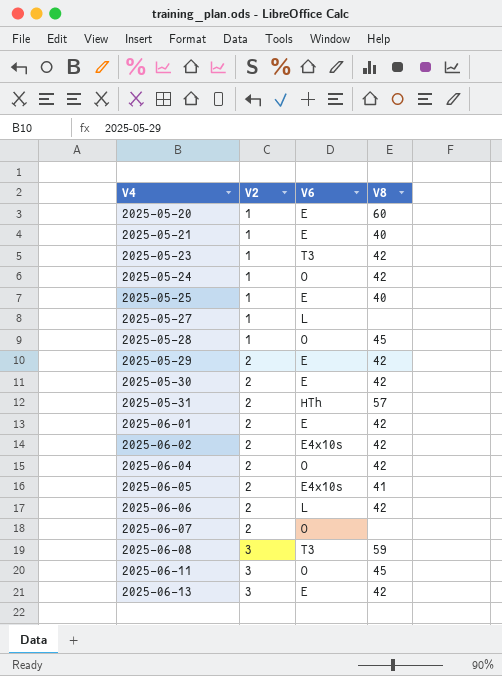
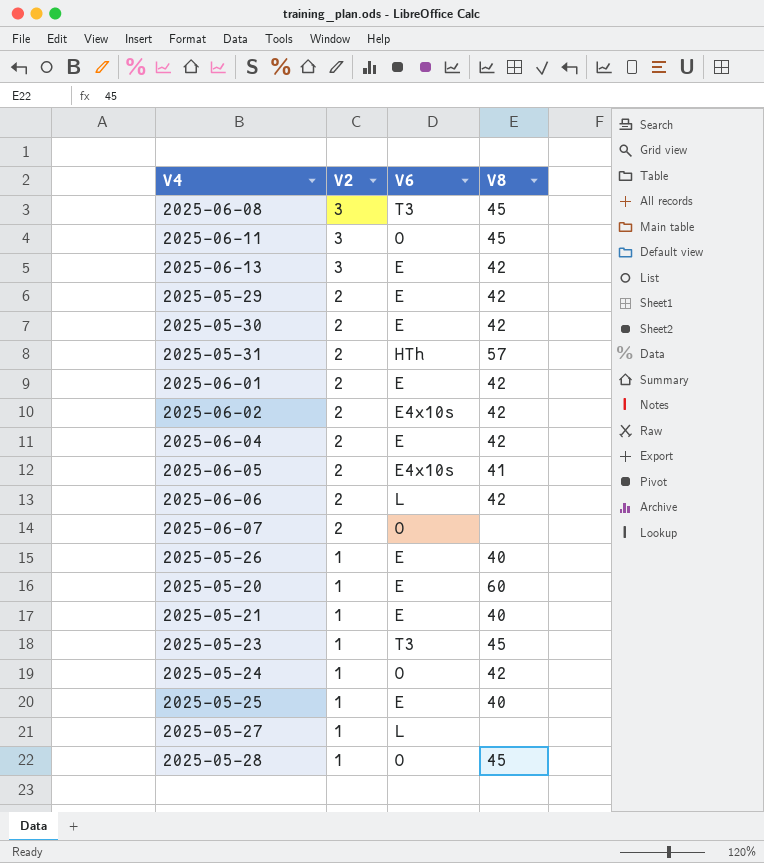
row order: V4 ascending -> V2 descending
2025-06-08 | V8: 59 -> 45
2025-06-04 | V6: O -> E
row 2025-05-26: none -> 1 | E | 40
2025-05-23 | V8: 42 -> 45

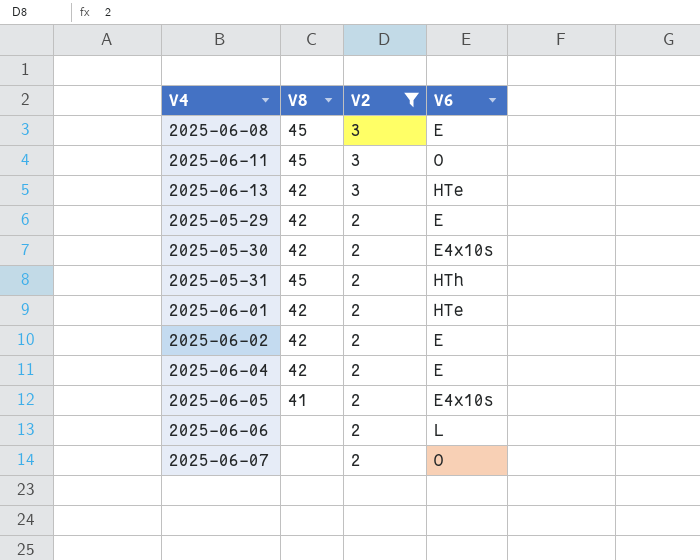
filter: none -> V2 != 1
column V8 | position: 4 -> 2
2025-06-08 | V6: T3 -> E
2025-06-13 | V6: E -> HTe
2025-05-30 | V6: E -> E4x10s
2025-05-31 | V8: 57 -> 45
2025-06-01 | V6: E -> HTe
2025-06-02 | V6: E4x10s -> E
2025-06-06 | V8: 42 -> none

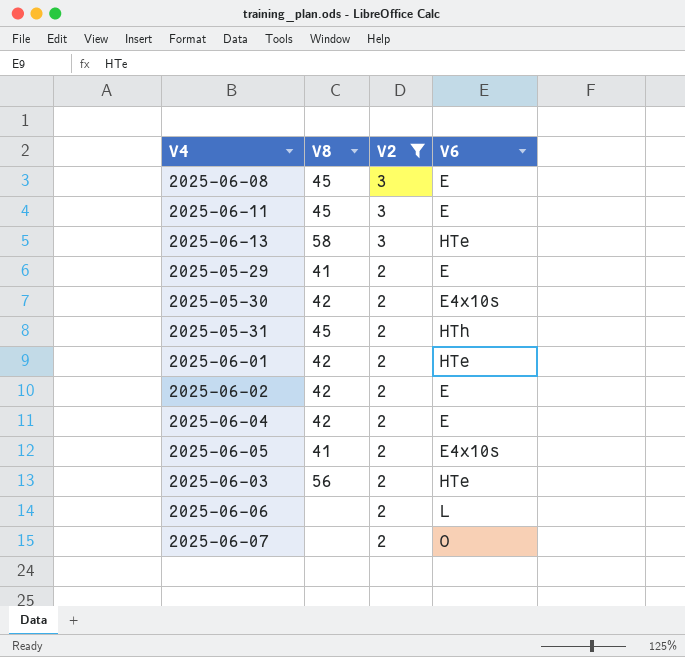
2025-06-11 | V6: O -> E
2025-06-13 | V8: 42 -> 58
2025-05-29 | V8: 42 -> 41
row 2025-06-03: none -> 56 | 2 | HTe

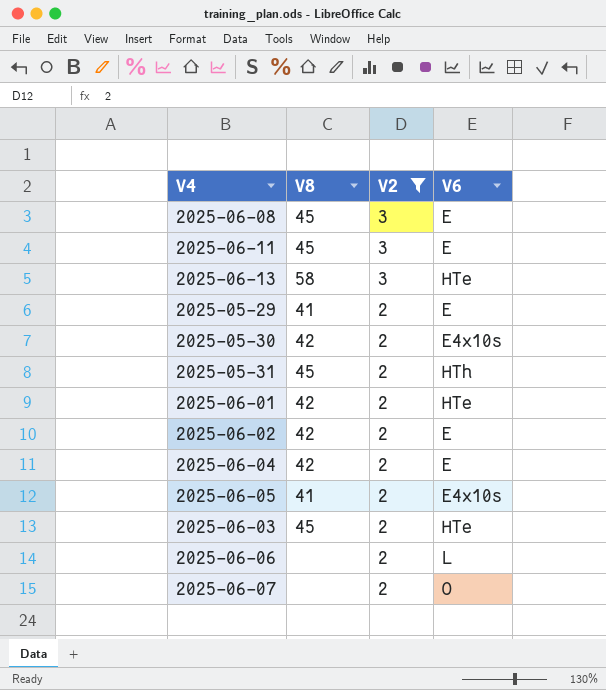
2025-06-03 | V8: 56 -> 45

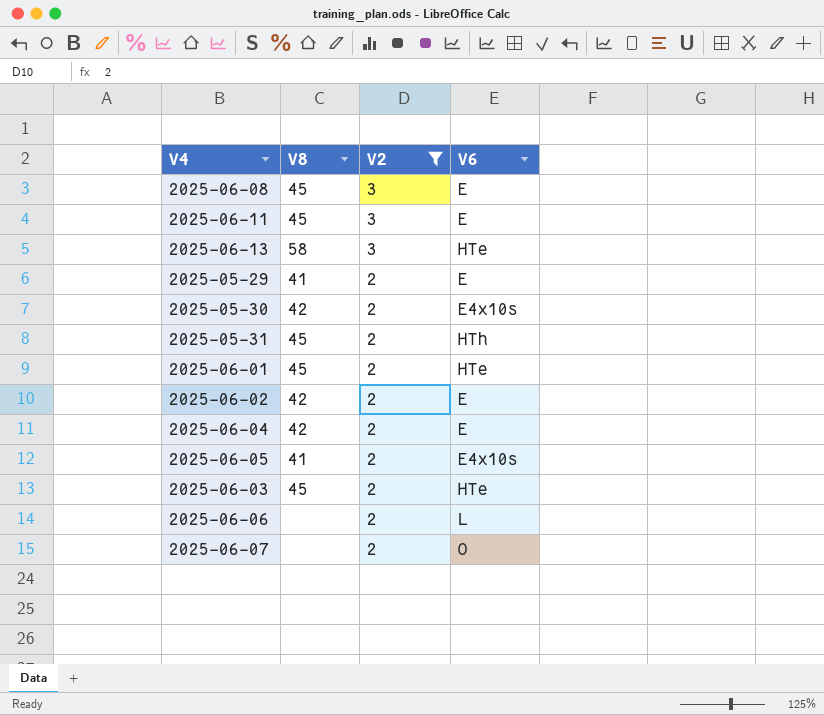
2025-06-01 | V8: 42 -> 45

